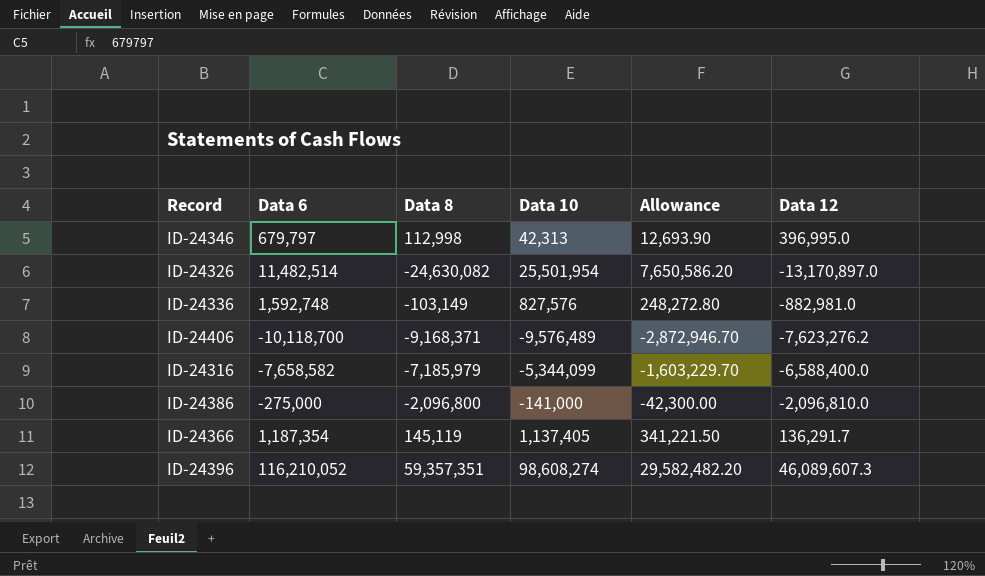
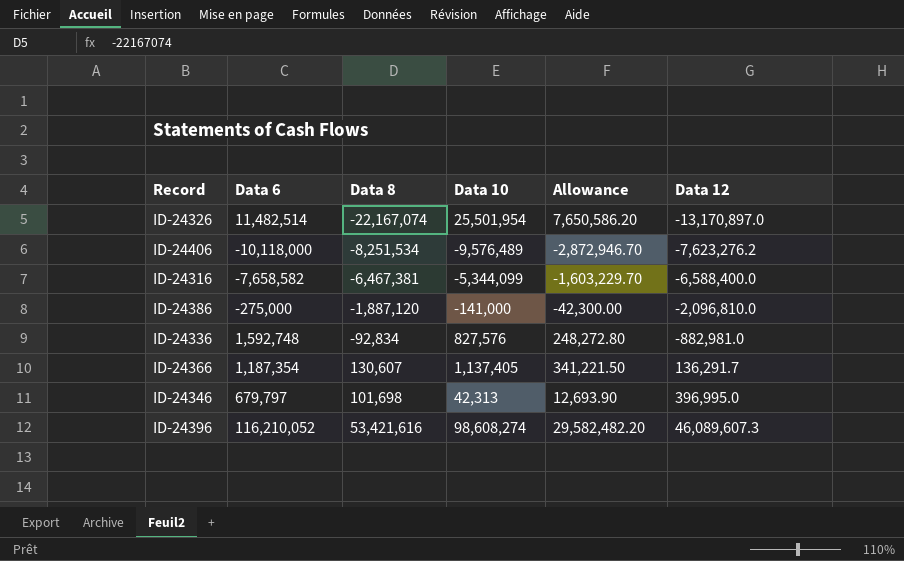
row order: none -> Data 12 ascending
ID-24326 | Data 8: -24,630,082 -> -22,167,074
ID-24406 | Data 6: -10,118,700 -> -10,118,000
ID-24406 | Data 8: -9,168,371 -> -8,251,534
ID-24316 | Data 8: -7,185,979 -> -6,467,381
ID-24386 | Data 8: -2,096,800 -> -1,887,120
ID-24336 | Data 8: -103,149 -> -92,834
ID-24366 | Data 8: 145,119 -> 130,607
ID-24346 | Data 8: 112,998 -> 101,698
ID-24396 | Data 8: 59,357,351 -> 53,421,616

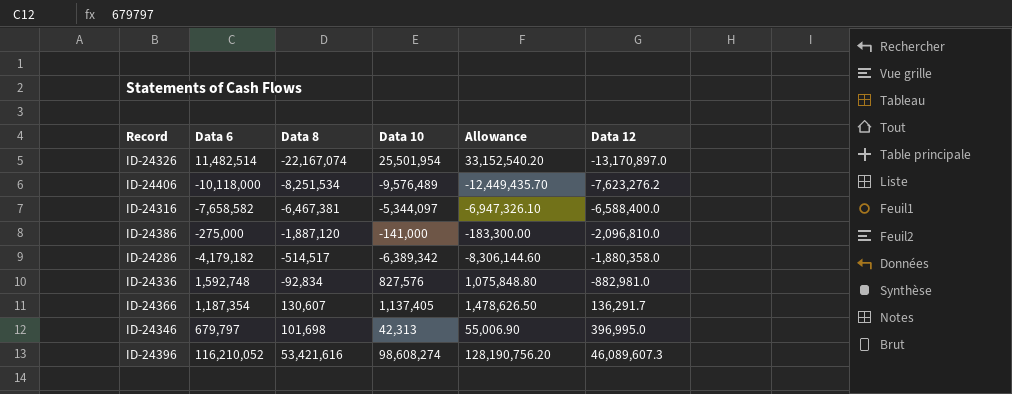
column Allowance | formula: [Data 10] * 0.3 -> [Data 10] * 1.3
ID-24316 | Data 10: -5,344,099 -> -5,344,097
row ID-24286: none -> -4,179,182 | -514,517 | -6,389,342 | -8,306,144.60 | -1,880,358.0

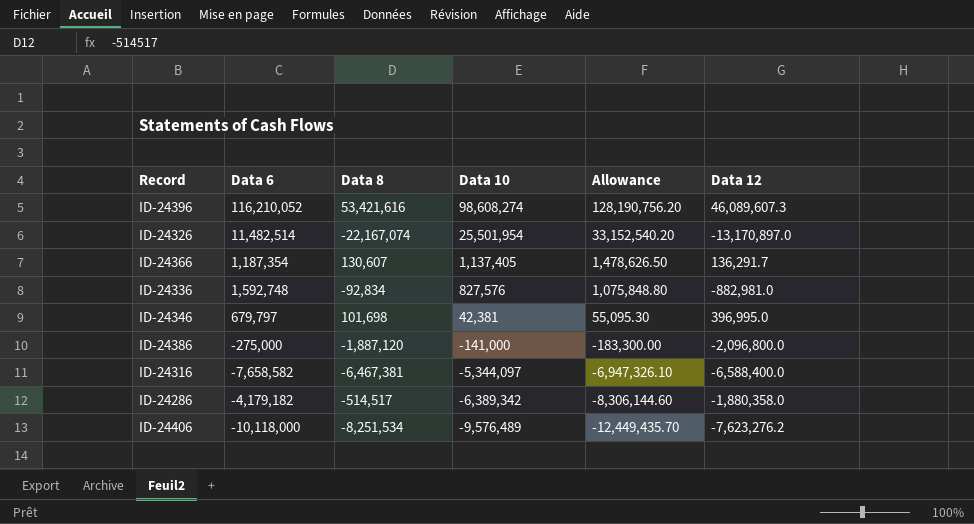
row order: Data 12 ascending -> Data 10 descending
ID-24346 | Data 10: 42,313 -> 42,381
ID-24346 | Allowance: 55,006.90 -> 55,095.30
ID-24386 | Data 12: -2,096,810.0 -> -2,096,800.0

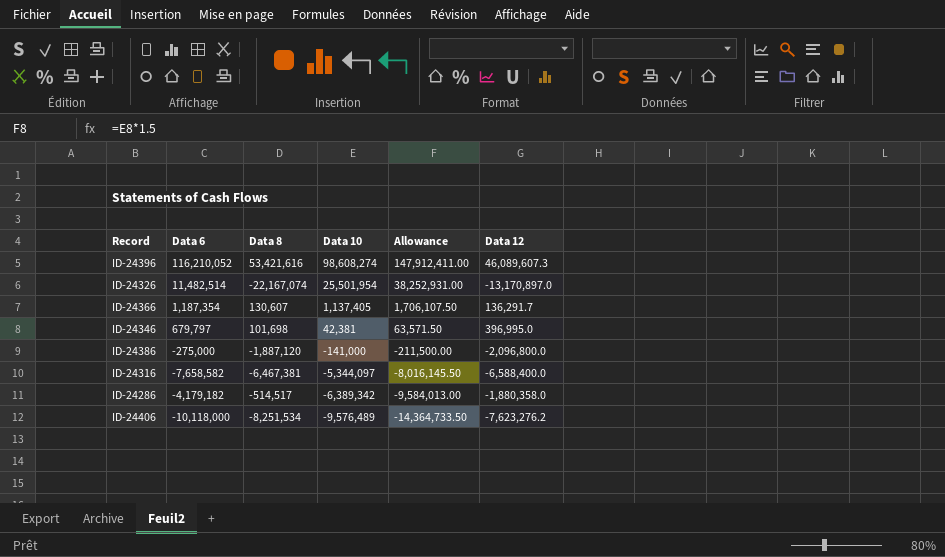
column Allowance | formula: [Data 10] * 1.3 -> [Data 10] * 1.5
row ID-24336: 1,592,748 | -92,834 | 827,576 | 1,075,848.80 | -882,981.0 -> none

